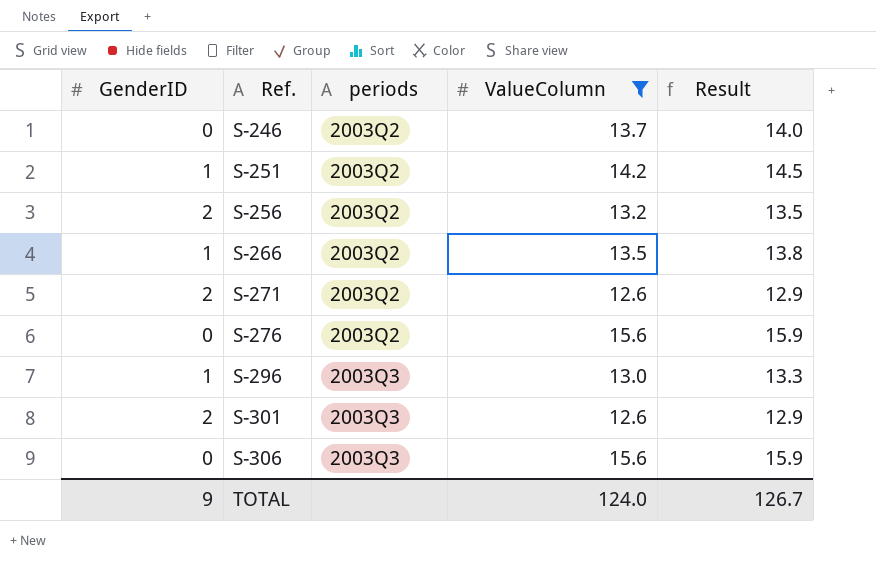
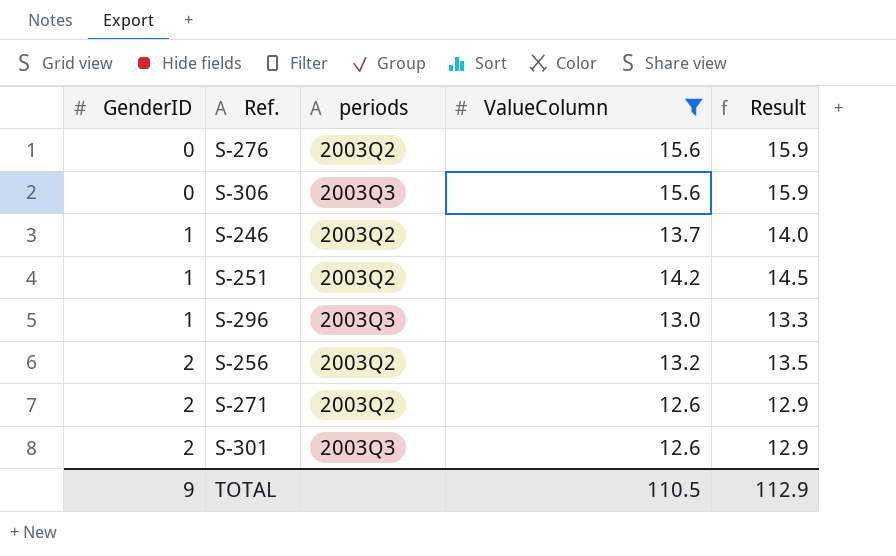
row order: Ref. ascending -> GenderID ascending
row S-266: 1 | 2003Q2 | 13.5 | 13.8 -> none
S-246 | GenderID: 0 -> 1
TOTAL | ValueColumn: 124.0 -> 110.5
TOTAL | Result: 126.7 -> 112.9

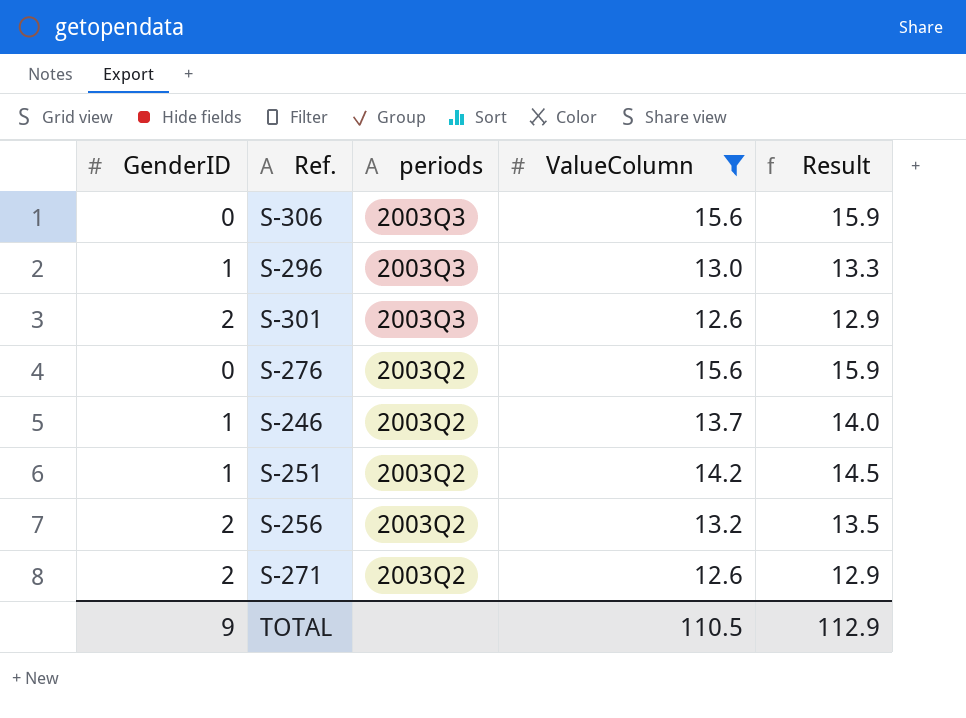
row order: GenderID ascending -> periods descending

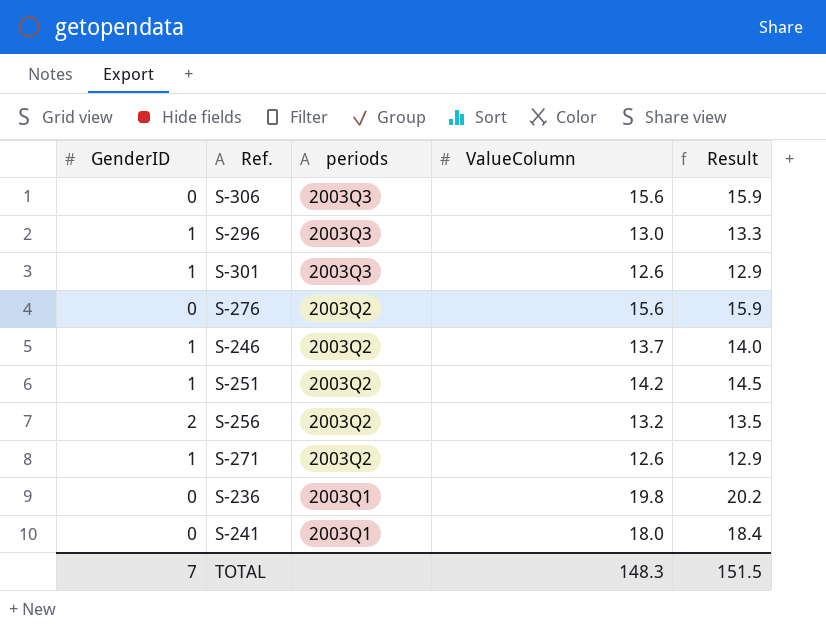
filter: ValueColumn <= 15.6 -> none
S-301 | GenderID: 2 -> 1
S-271 | GenderID: 2 -> 1
TOTAL | GenderID: 9 -> 7
TOTAL | ValueColumn: 110.5 -> 148.3
TOTAL | Result: 112.9 -> 151.5

